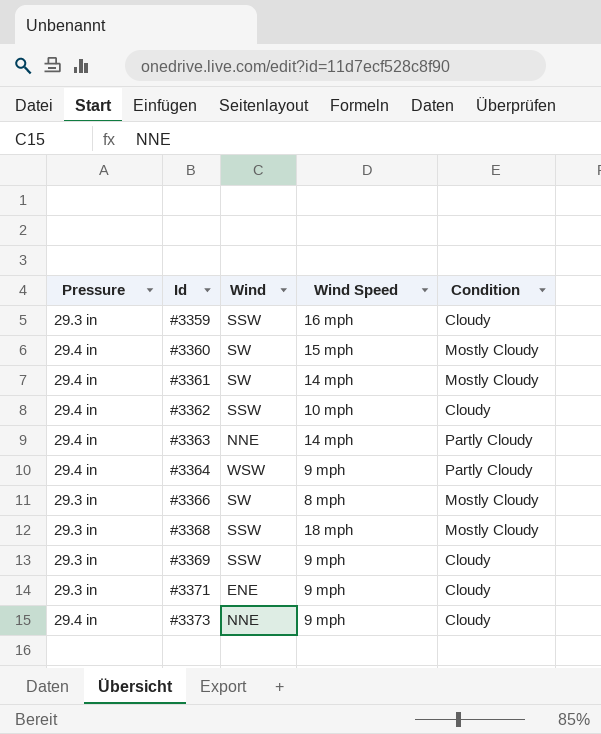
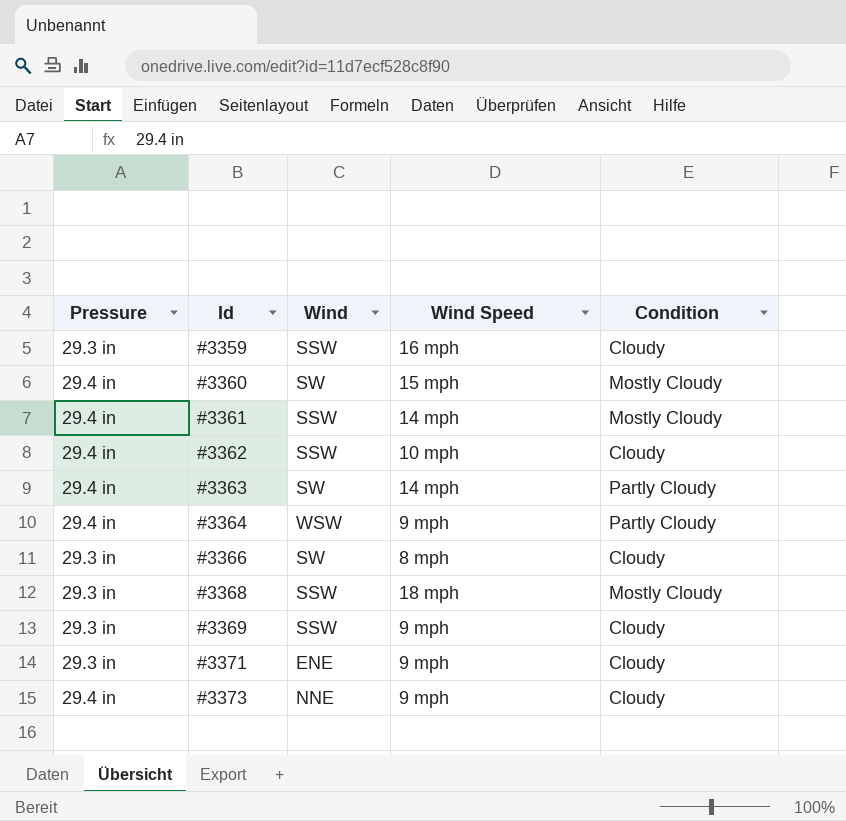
#3361 | Wind: SW -> SSW
#3363 | Wind: NNE -> SW
#3366 | Condition: Mostly Cloudy -> Cloudy

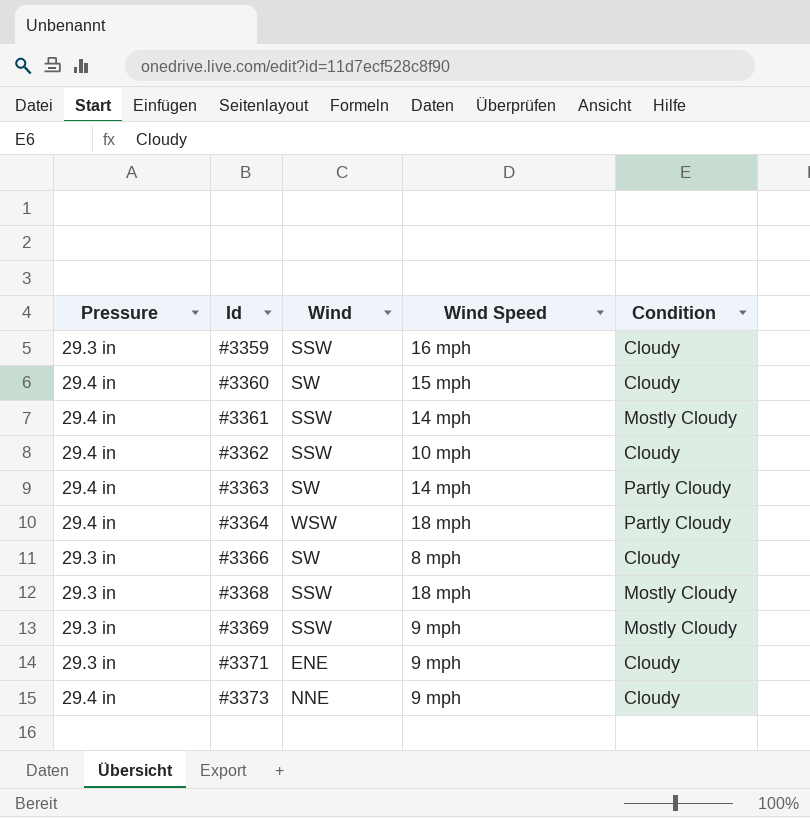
#3360 | Condition: Mostly Cloudy -> Cloudy
#3364 | Wind Speed: 9 mph -> 18 mph
#3369 | Condition: Cloudy -> Mostly Cloudy

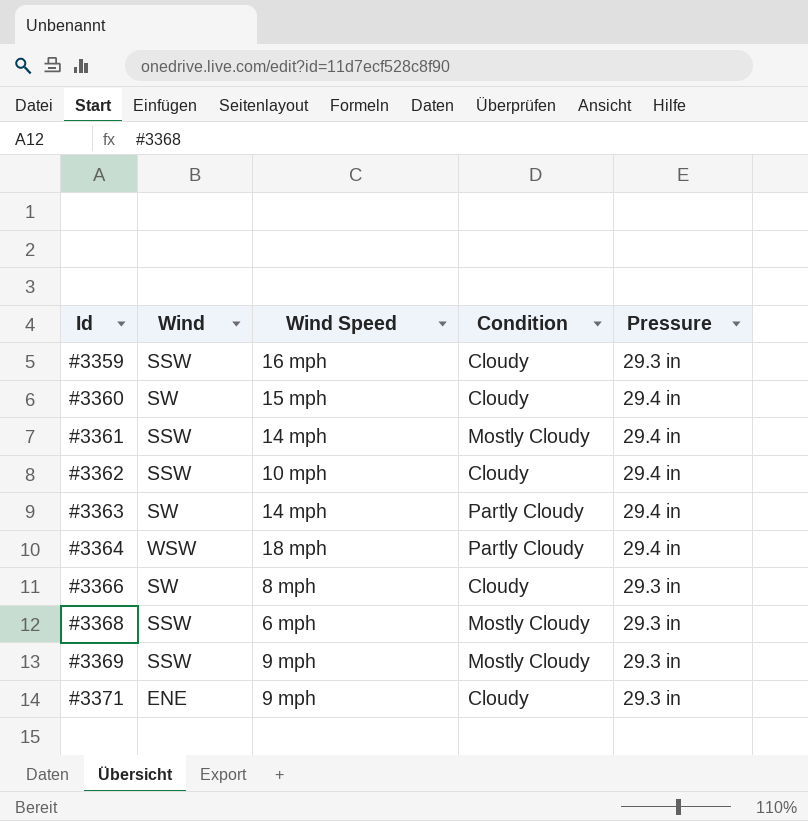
column Pressure | position: 1 -> 5
row #3373: 29.4 in | NNE | 9 mph | Cloudy -> none
#3368 | Wind Speed: 18 mph -> 6 mph

